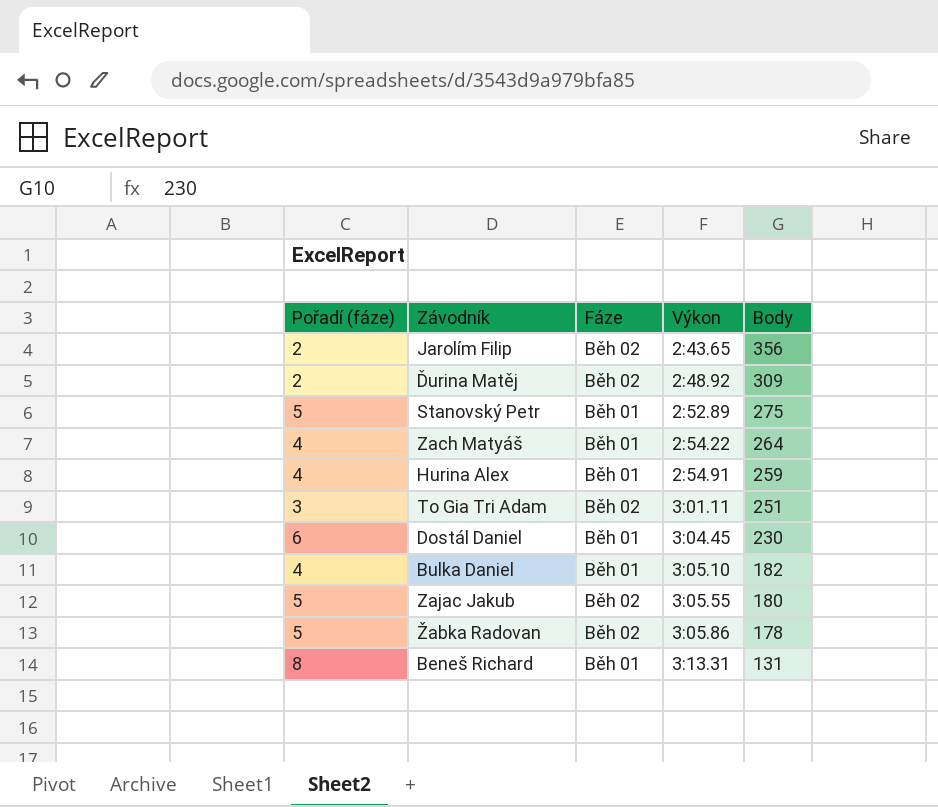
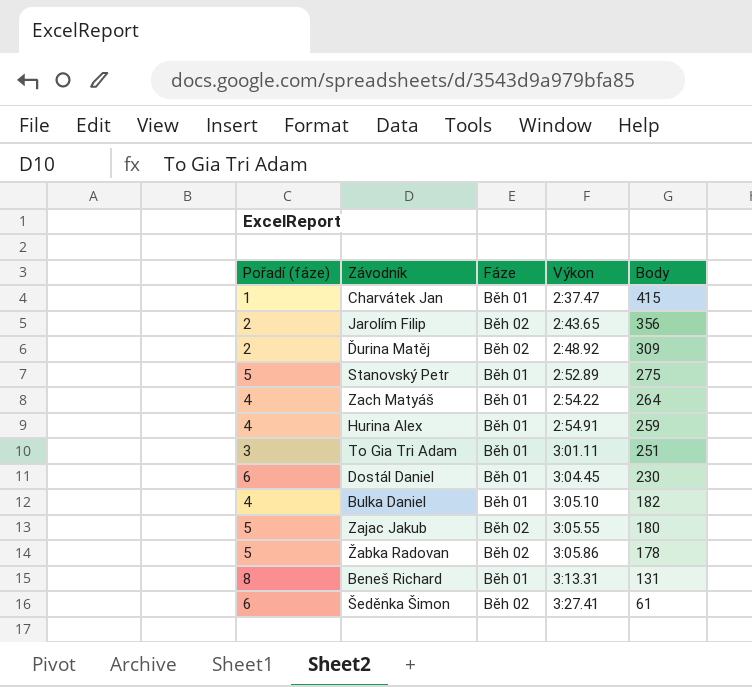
row Charvátek Jan: none -> 1 | Běh 01 | 2:37.47 | 415
To Gia Tri Adam | Fáze: Běh 02 -> Běh 01
row Šeděnka Šimon: none -> 6 | Běh 02 | 3:27.41 | 61

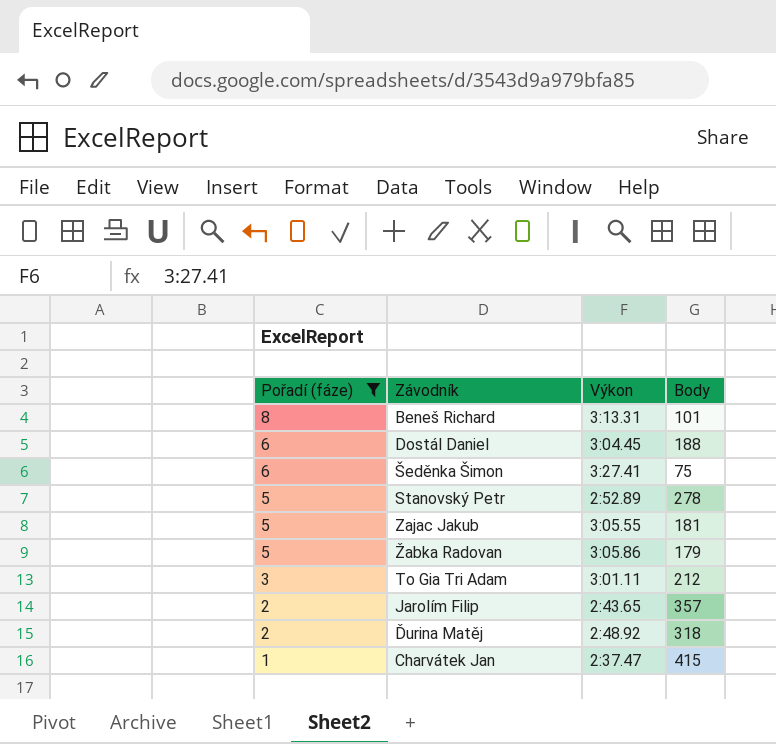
filter: none -> Pořadí (fáze) != 4
row order: Výkon ascending -> Pořadí (fáze) descending
column Fáze | position: 3 -> none
Beneš Richard | Body: 131 -> 101
Dostál Daniel | Body: 230 -> 188
Šeděnka Šimon | Body: 61 -> 75
Stanovský Petr | Body: 275 -> 278
Zajac Jakub | Body: 180 -> 181
Žabka Radovan | Body: 178 -> 179
To Gia Tri Adam | Body: 251 -> 212
Jarolím Filip | Body: 356 -> 357
Ďurina Matěj | Body: 309 -> 318

